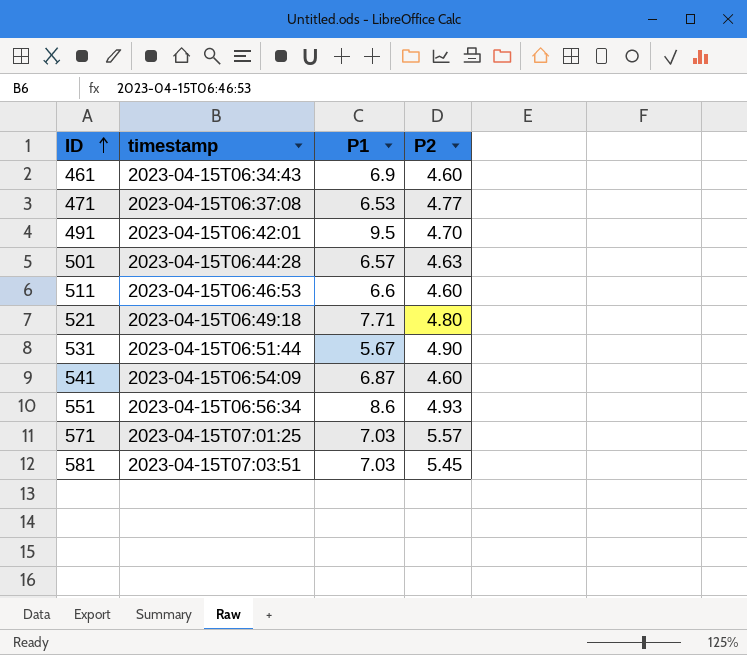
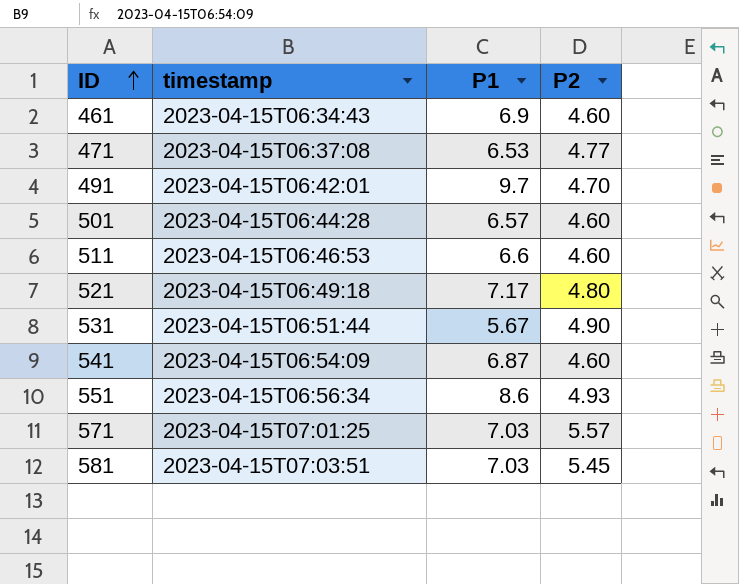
491 | P1: 9.5 -> 9.7
501 | P2: 4.63 -> 4.60
521 | P1: 7.71 -> 7.17

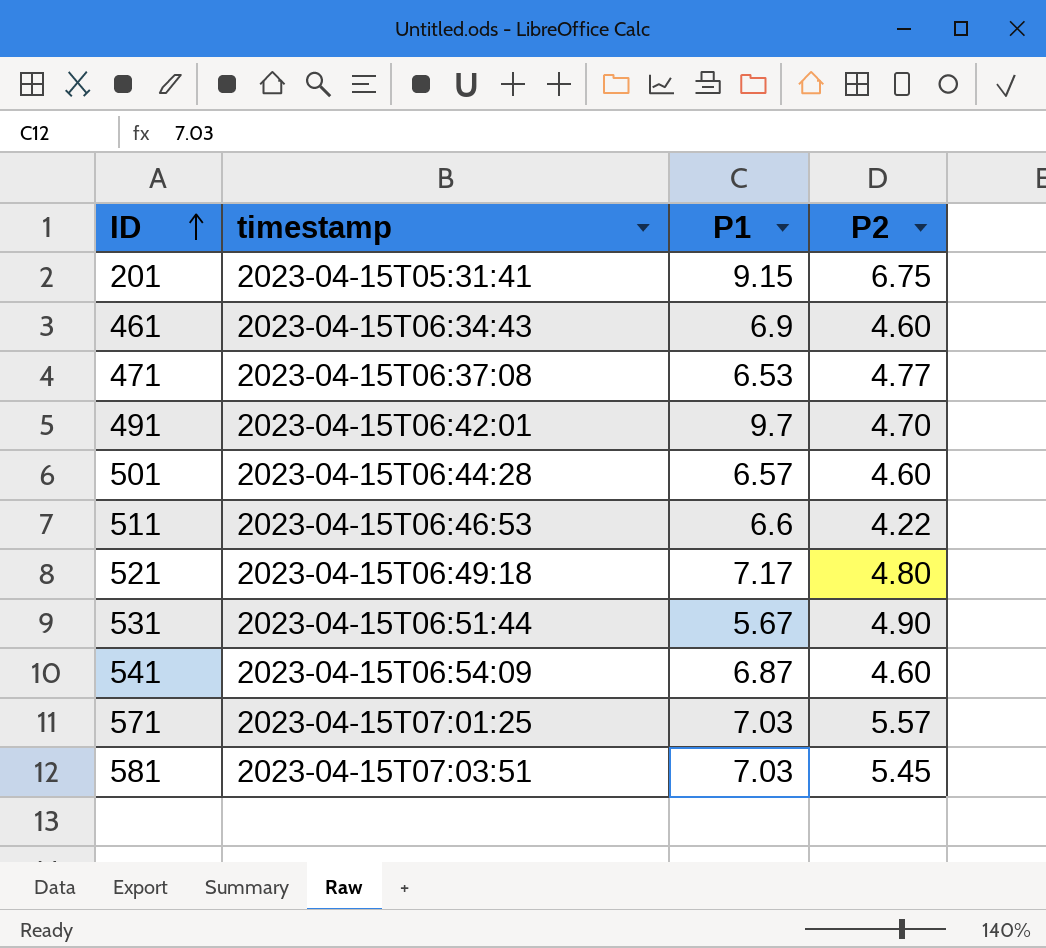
row 551: 2023-04-15T06:56:34 | 8.6 | 4.93 -> none
row 201: none -> 2023-04-15T05:31:41 | 9.15 | 6.75
511 | P2: 4.60 -> 4.22

